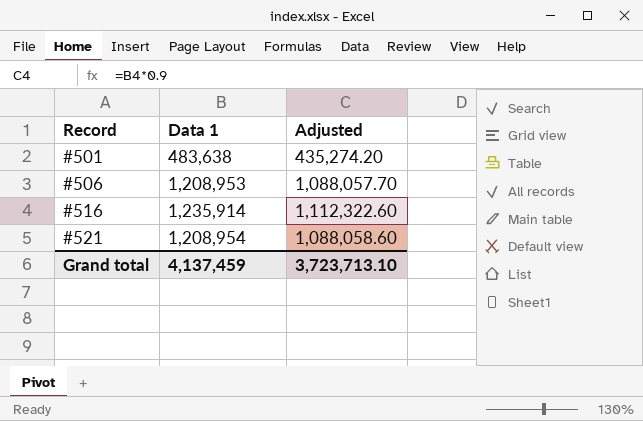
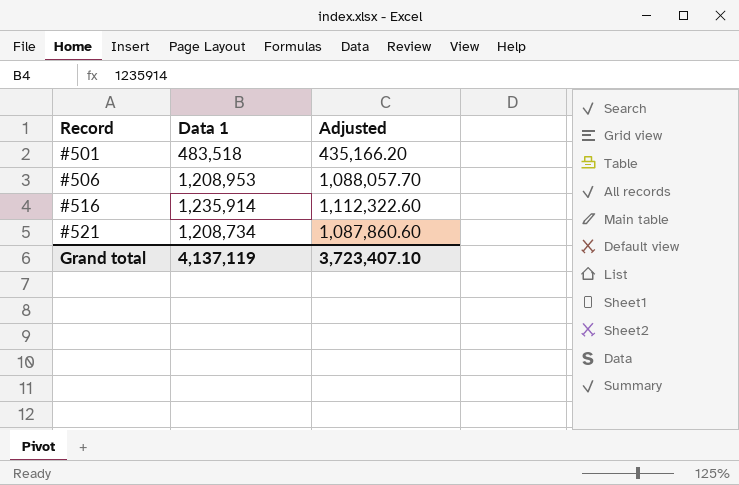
#501 | Data 1: 483,638 -> 483,518
#501 | Adjusted: 435,274.20 -> 435,166.20
#521 | Data 1: 1,208,954 -> 1,208,734
#521 | Adjusted: 1,088,058.60 -> 1,087,860.60
Grand total | Data 1: 4,137,459 -> 4,137,119
Grand total | Adjusted: 3,723,713.10 -> 3,723,407.10

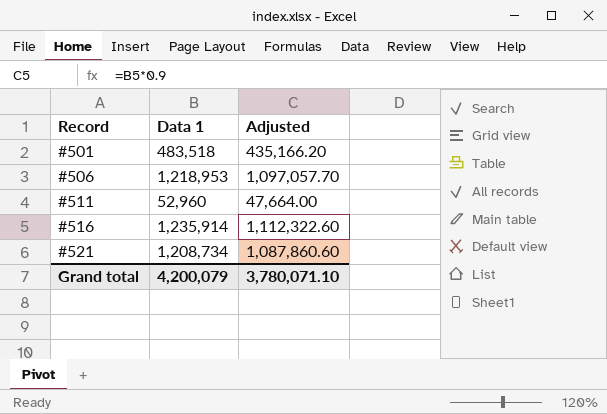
#506 | Data 1: 1,208,953 -> 1,218,953
#506 | Adjusted: 1,088,057.70 -> 1,097,057.70
row #511: none -> 52,960 | 47,664.00
Grand total | Data 1: 4,137,119 -> 4,200,079
Grand total | Adjusted: 3,723,407.10 -> 3,780,071.10

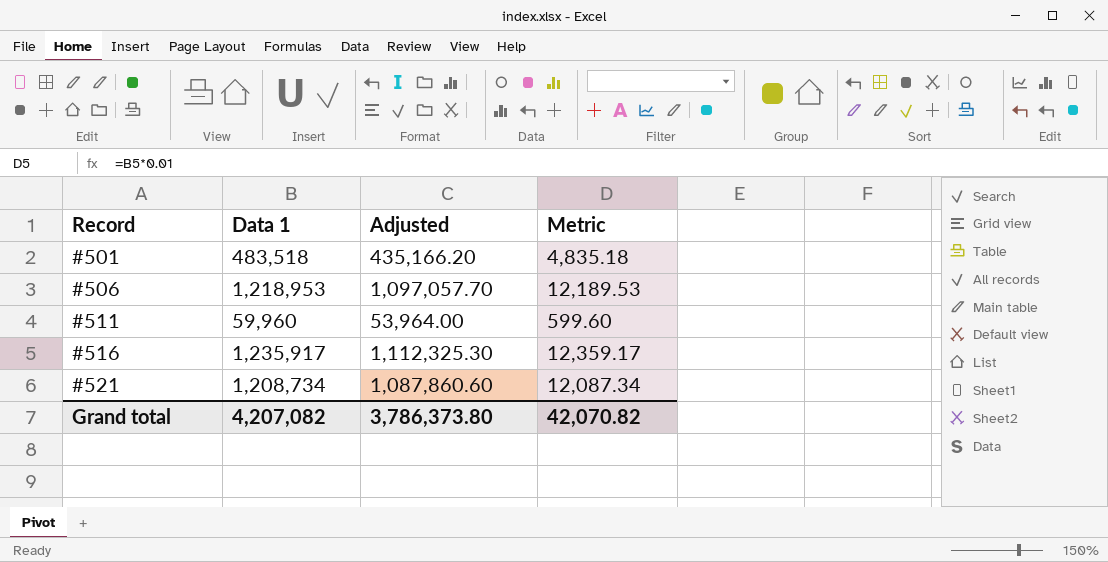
column Metric | formula: none -> [Data 1] * 0.01
#511 | Data 1: 52,960 -> 59,960
#511 | Adjusted: 47,664.00 -> 53,964.00
#516 | Data 1: 1,235,914 -> 1,235,917
#516 | Adjusted: 1,112,322.60 -> 1,112,325.30
Grand total | Data 1: 4,200,079 -> 4,207,082
Grand total | Adjusted: 3,780,071.10 -> 3,786,373.80

